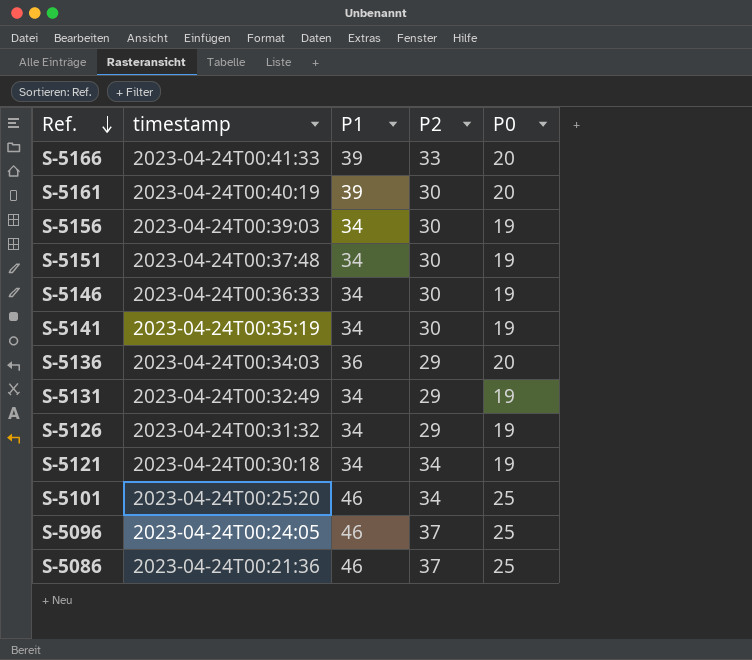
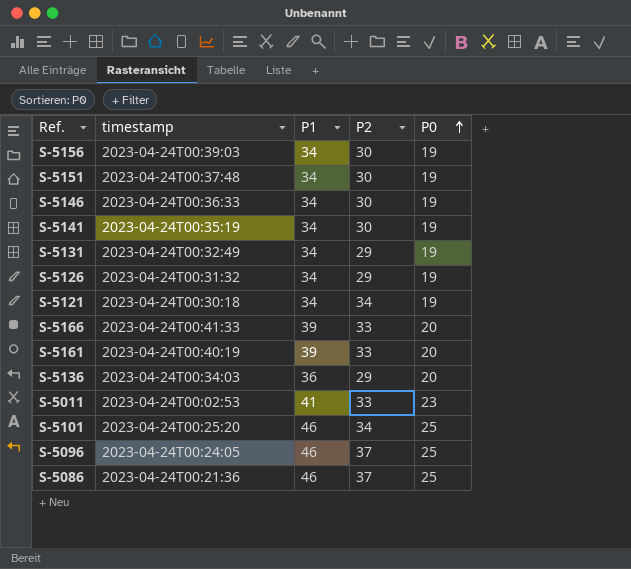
row order: Ref. descending -> P0 ascending
S-5161 | P2: 30 -> 33
row S-5011: none -> 2023-04-24T00:02:53 | 41 | 33 | 23

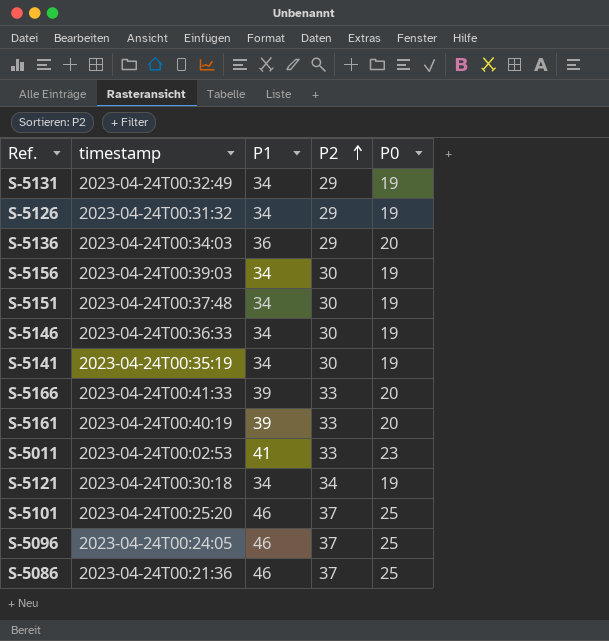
row order: P0 ascending -> P2 ascending
S-5101 | P2: 34 -> 37

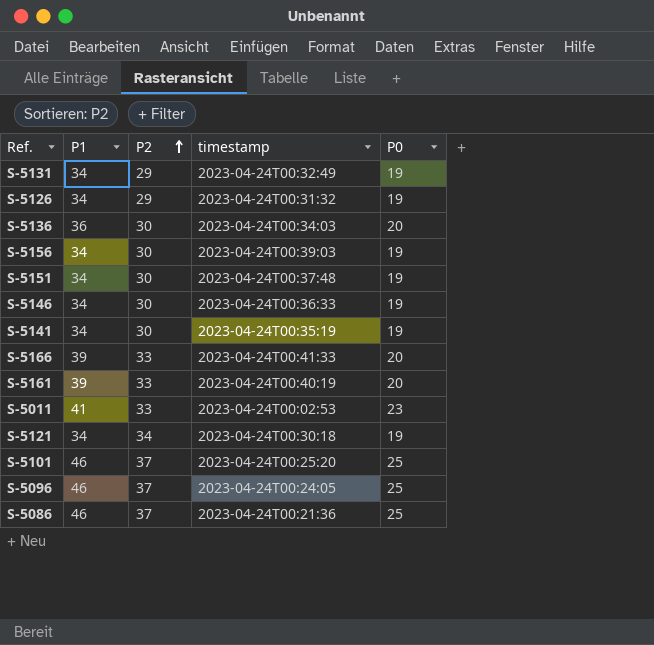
column timestamp | position: 2 -> 4
S-5136 | P2: 29 -> 30

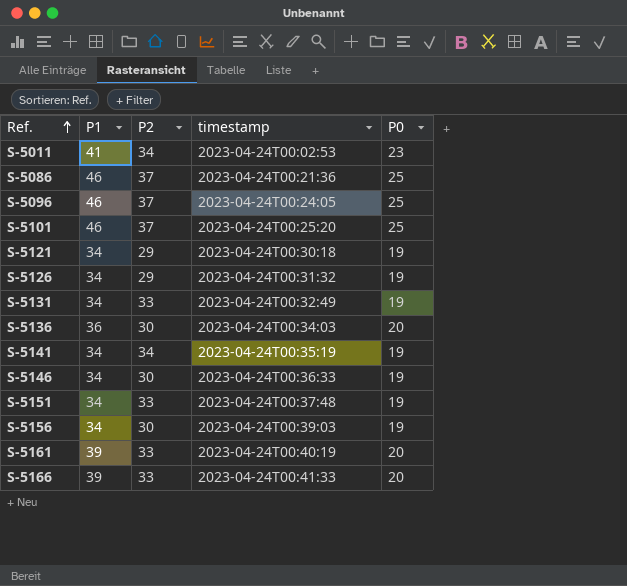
row order: P2 ascending -> Ref. ascending
S-5011 | P2: 33 -> 34
S-5121 | P2: 34 -> 29
S-5131 | P2: 29 -> 33
S-5141 | P2: 30 -> 34
S-5151 | P2: 30 -> 33

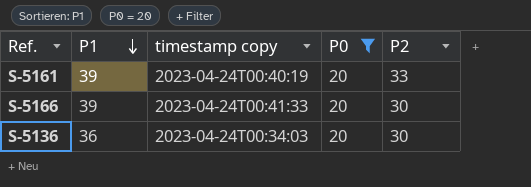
filter: none -> P0 = 20
row order: Ref. ascending -> P1 descending
column name: timestamp -> timestamp copy
column P2 | position: 3 -> 5
S-5166 | P2: 33 -> 30

